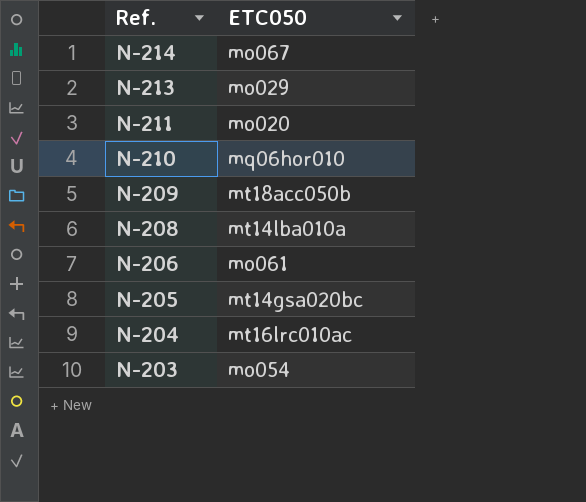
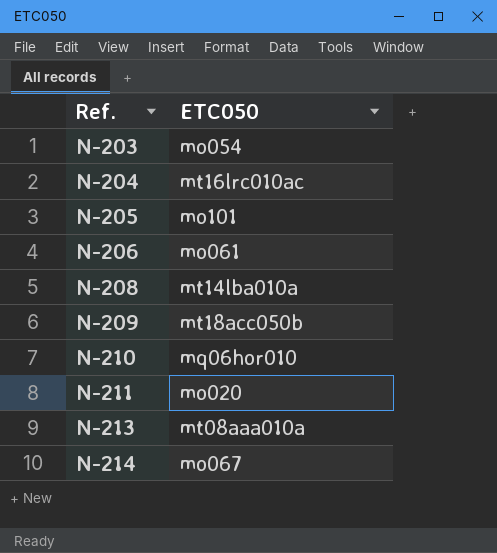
row order: Ref. descending -> Ref. ascending
N-205 | ETC050: mt14gsa020bc -> mo101
N-213 | ETC050: mo029 -> mt08aaa010a

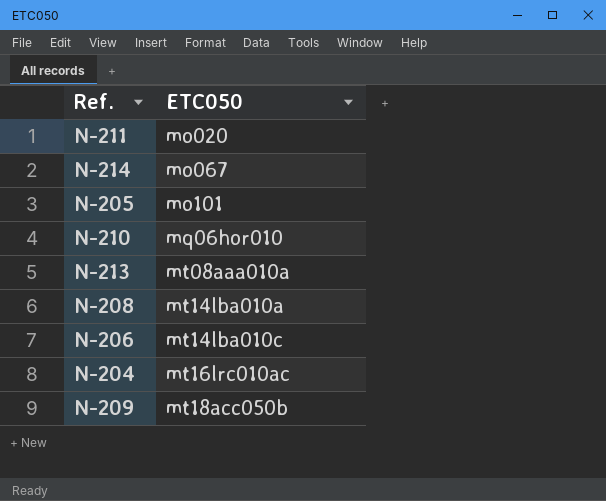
row order: Ref. ascending -> ETC050 ascending
row N-203: mo054 -> none
N-206 | ETC050: mo061 -> mt14lba010c

